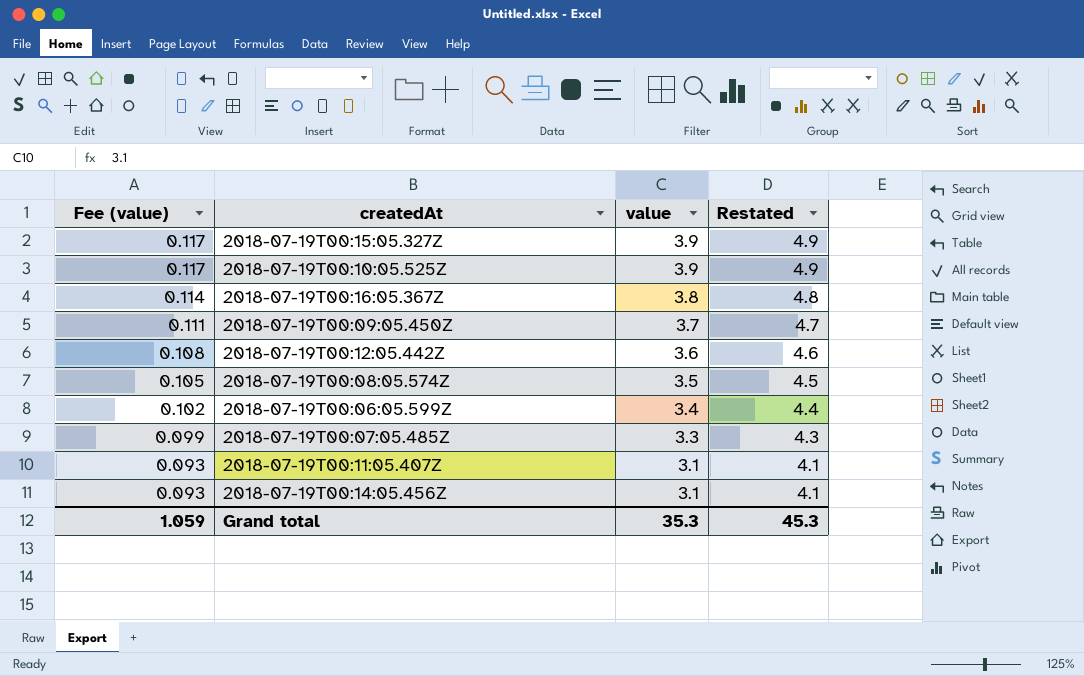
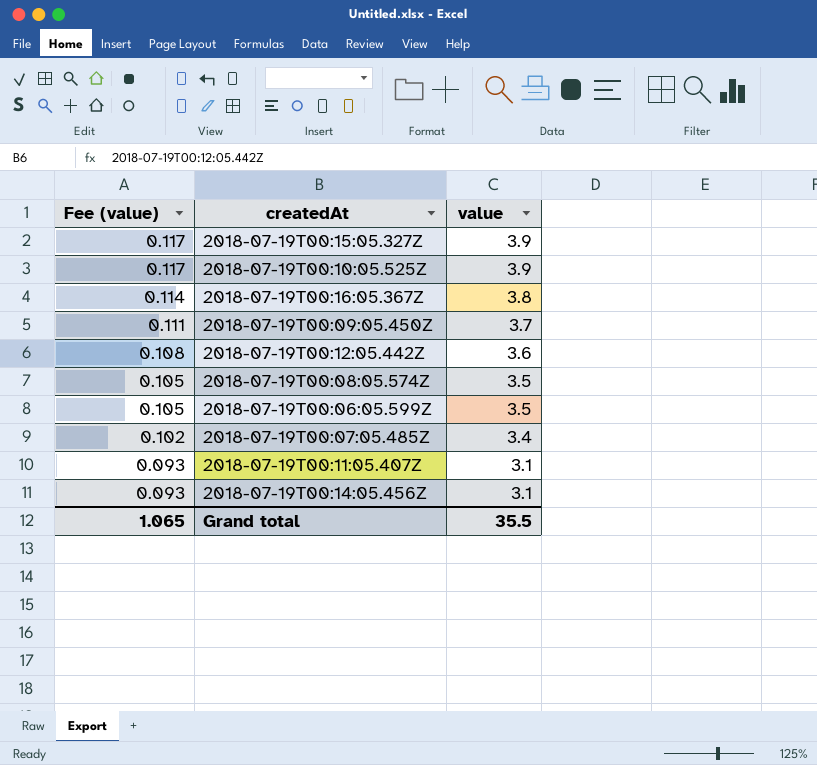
column Restated | formula: [value] + 1 -> none
2018-07-19T00:06:05.599Z | Fee (value): 0.102 -> 0.105
2018-07-19T00:06:05.599Z | value: 3.4 -> 3.5
2018-07-19T00:07:05.485Z | Fee (value): 0.099 -> 0.102
2018-07-19T00:07:05.485Z | value: 3.3 -> 3.4
Grand total | Fee (value): 1.059 -> 1.065
Grand total | value: 35.3 -> 35.5

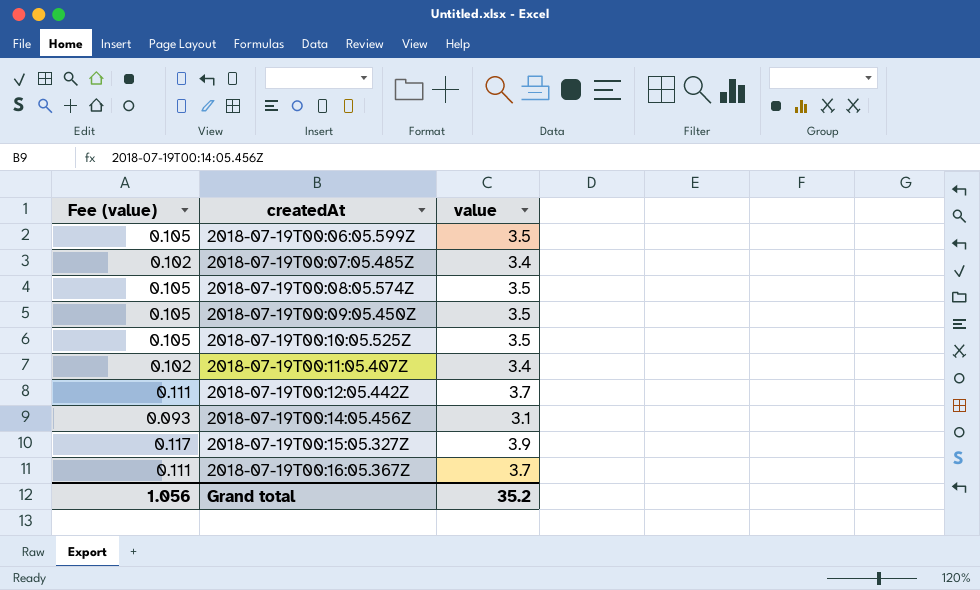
row order: Fee (value) descending -> createdAt ascending
2018-07-19T00:09:05.450Z | Fee (value): 0.111 -> 0.105
2018-07-19T00:09:05.450Z | value: 3.7 -> 3.5
2018-07-19T00:10:05.525Z | Fee (value): 0.117 -> 0.105
2018-07-19T00:10:05.525Z | value: 3.9 -> 3.5
2018-07-19T00:11:05.407Z | Fee (value): 0.093 -> 0.102
2018-07-19T00:11:05.407Z | value: 3.1 -> 3.4
2018-07-19T00:12:05.442Z | Fee (value): 0.108 -> 0.111
2018-07-19T00:12:05.442Z | value: 3.6 -> 3.7
2018-07-19T00:16:05.367Z | Fee (value): 0.114 -> 0.111
2018-07-19T00:16:05.367Z | value: 3.8 -> 3.7
Grand total | Fee (value): 1.065 -> 1.056
Grand total | value: 35.5 -> 35.2

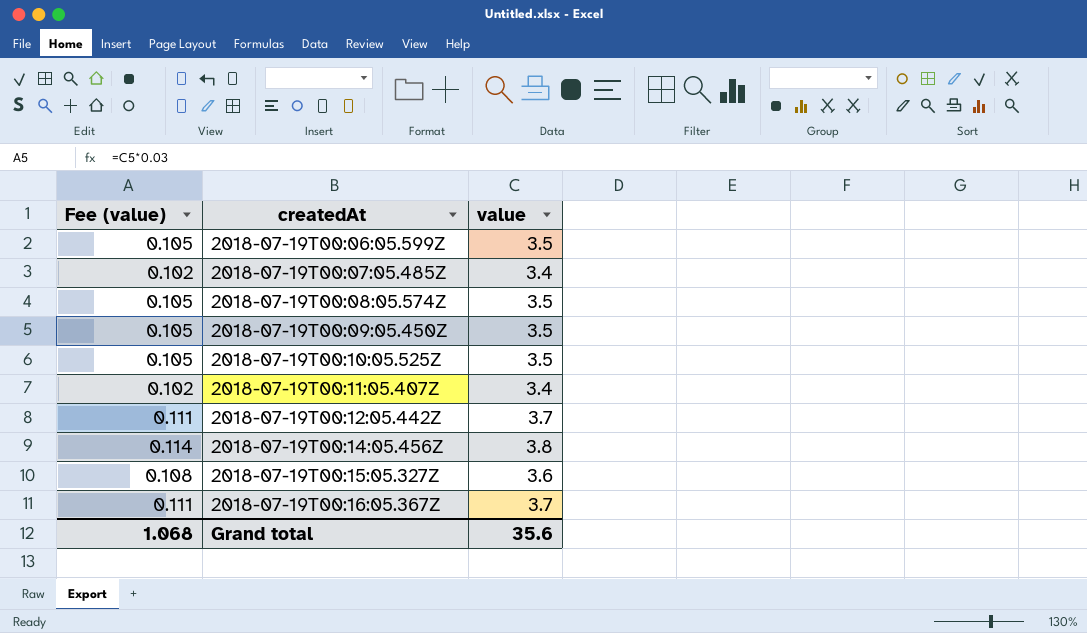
2018-07-19T00:14:05.456Z | Fee (value): 0.093 -> 0.114
2018-07-19T00:14:05.456Z | value: 3.1 -> 3.8
2018-07-19T00:15:05.327Z | Fee (value): 0.117 -> 0.108
2018-07-19T00:15:05.327Z | value: 3.9 -> 3.6
Grand total | Fee (value): 1.056 -> 1.068
Grand total | value: 35.2 -> 35.6

